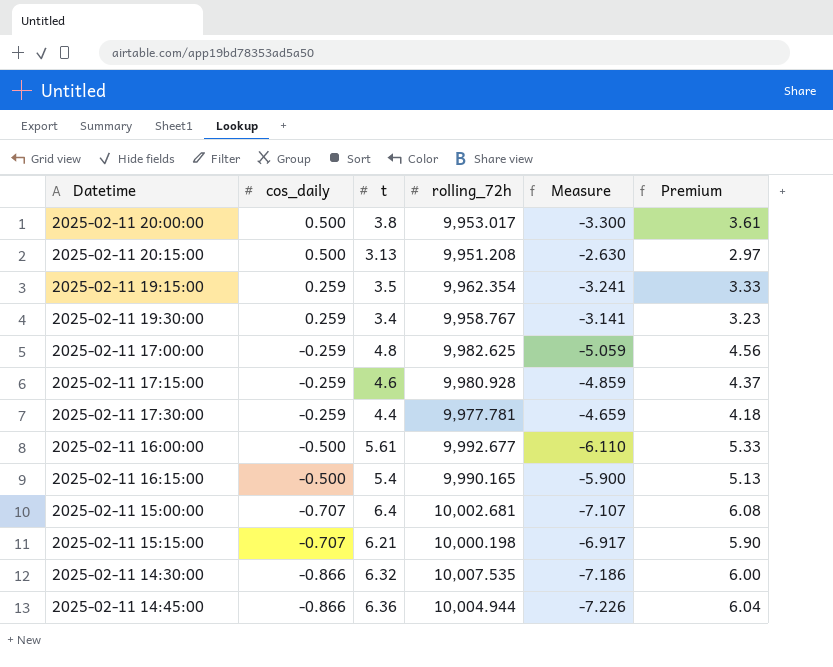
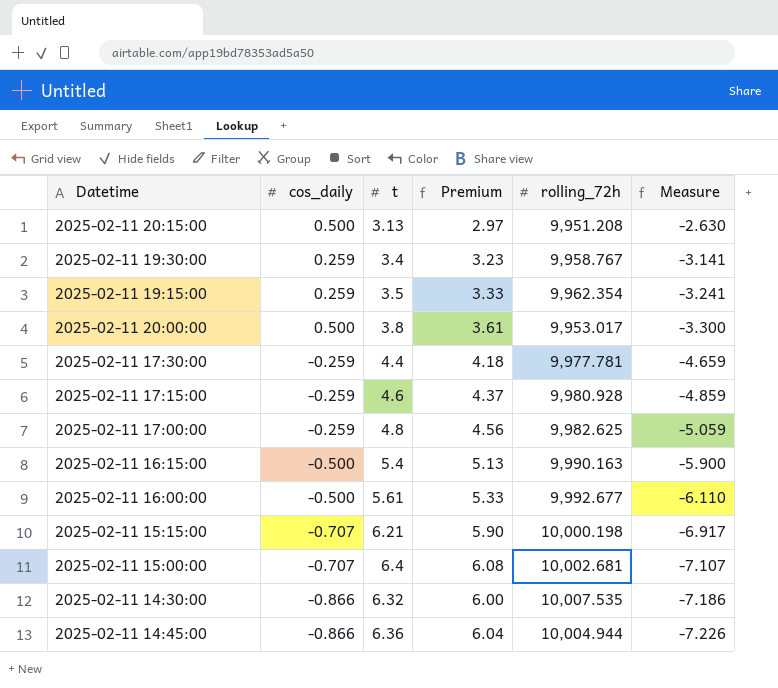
row order: cos_daily descending -> Measure descending
column Premium | position: 6 -> 4
2025-02-11 16:15:00 | rolling_72h: 9,990.165 -> 9,990.163

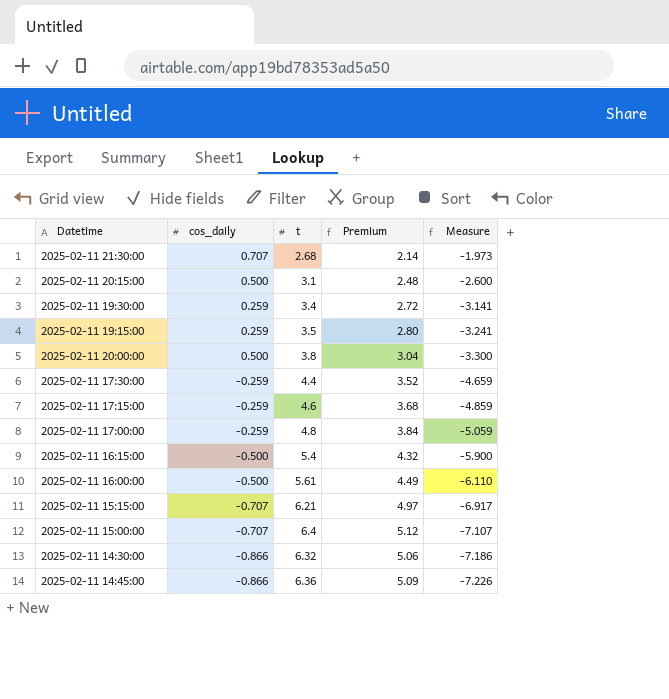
column rolling_72h | position: 5 -> none
column Premium | formula: [t] * 0.95 -> [t] * 0.8
row 2025-02-11 21:30:00: none -> 0.707 | 2.68 | 2.14 | -1.973
2025-02-11 20:15:00 | t: 3.13 -> 3.1
2025-02-11 20:15:00 | Measure: -2.630 -> -2.600

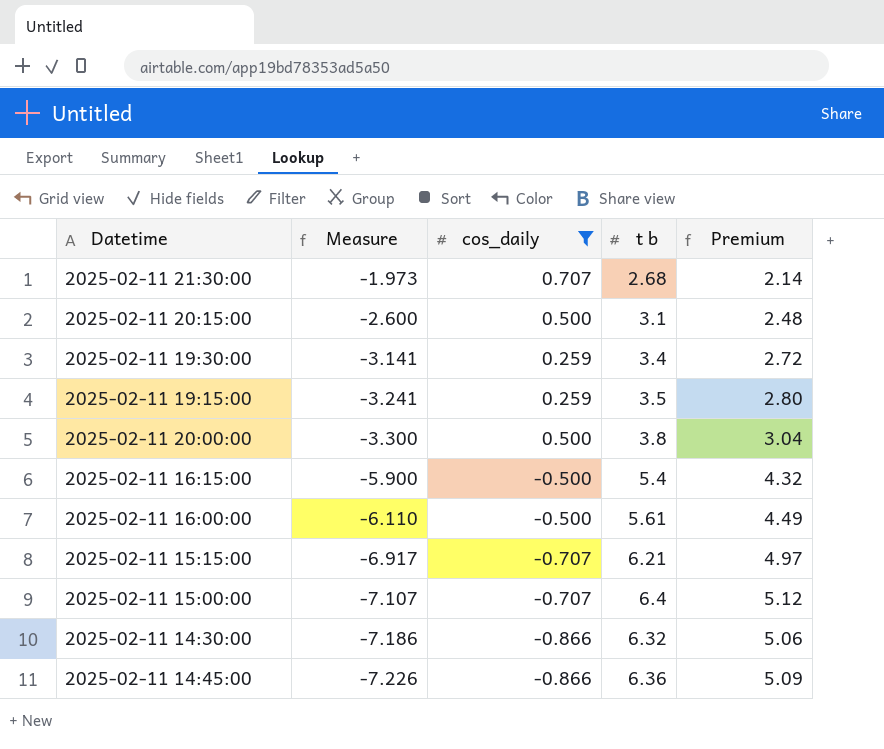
filter: none -> cos_daily != -0.259
column Measure | position: 5 -> 2
column name: t -> t b

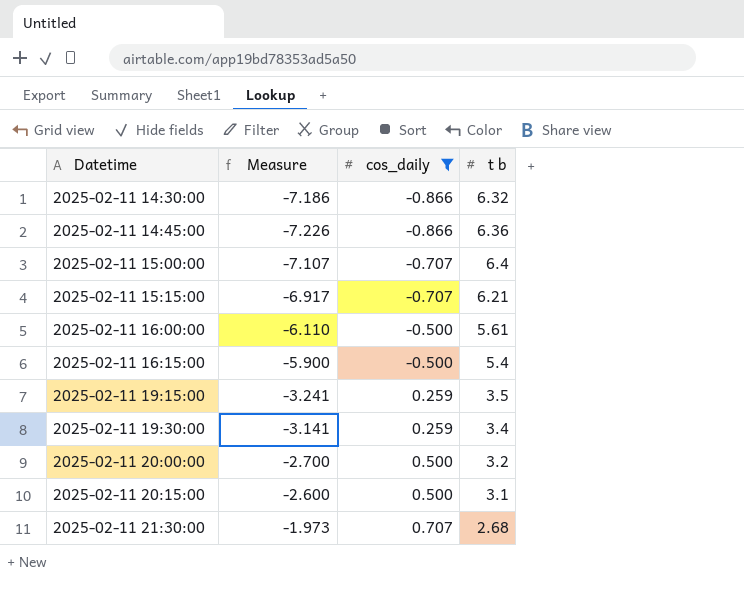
row order: Measure descending -> Datetime ascending
column Premium | formula: [t b] * 0.8 -> none
2025-02-11 20:00:00 | Measure: -3.300 -> -2.700
2025-02-11 20:00:00 | t b: 3.8 -> 3.2

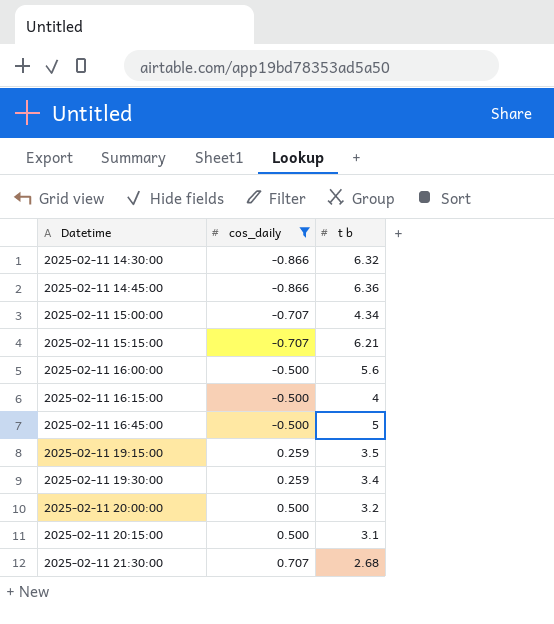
column Measure | formula: [cos_daily] - [t b] -> none
2025-02-11 15:00:00 | t b: 6.4 -> 4.34
2025-02-11 16:00:00 | t b: 5.61 -> 5.6
2025-02-11 16:15:00 | t b: 5.4 -> 4
row 2025-02-11 16:45:00: none -> -0.500 | 5

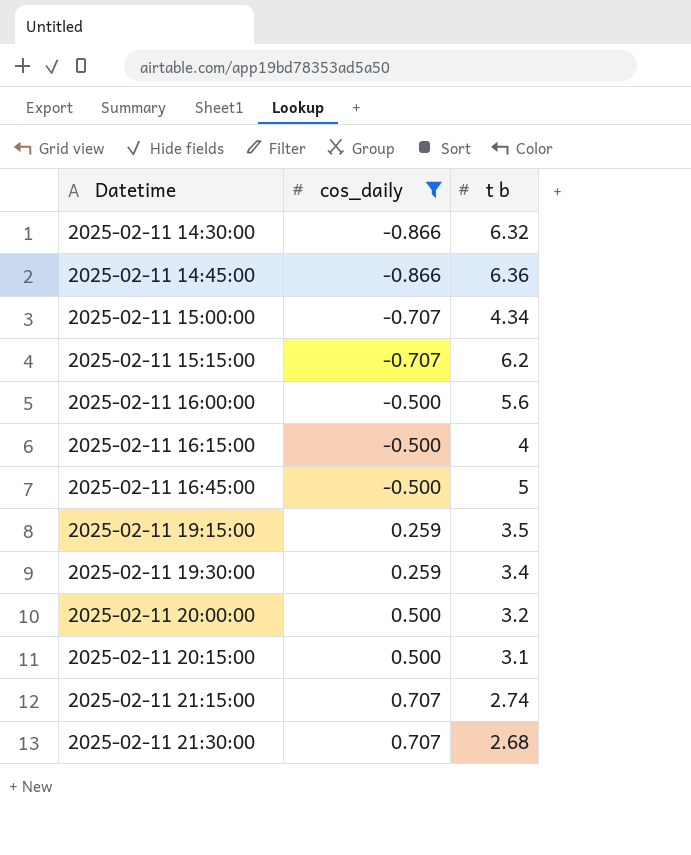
2025-02-11 15:15:00 | t b: 6.21 -> 6.2
row 2025-02-11 21:15:00: none -> 0.707 | 2.74

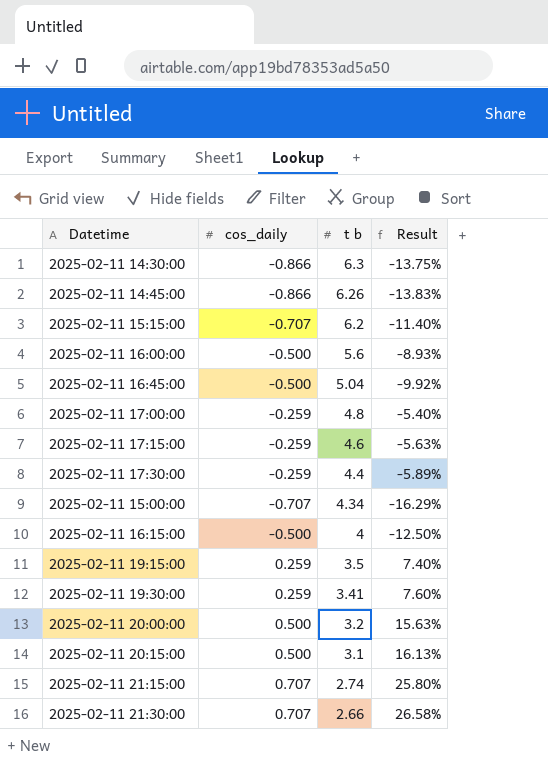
filter: cos_daily != -0.259 -> none
row order: Datetime ascending -> t b descending
column Result | formula: none -> [cos_daily] / [t b]
2025-02-11 14:30:00 | t b: 6.32 -> 6.3
2025-02-11 14:45:00 | t b: 6.36 -> 6.26
2025-02-11 16:45:00 | t b: 5 -> 5.04
2025-02-11 19:30:00 | t b: 3.4 -> 3.41
2025-02-11 21:30:00 | t b: 2.68 -> 2.66

